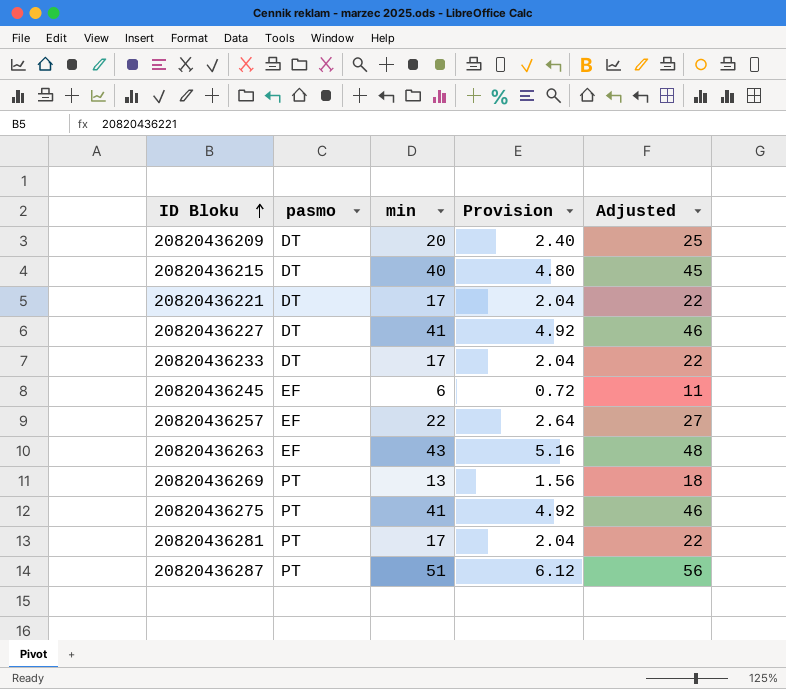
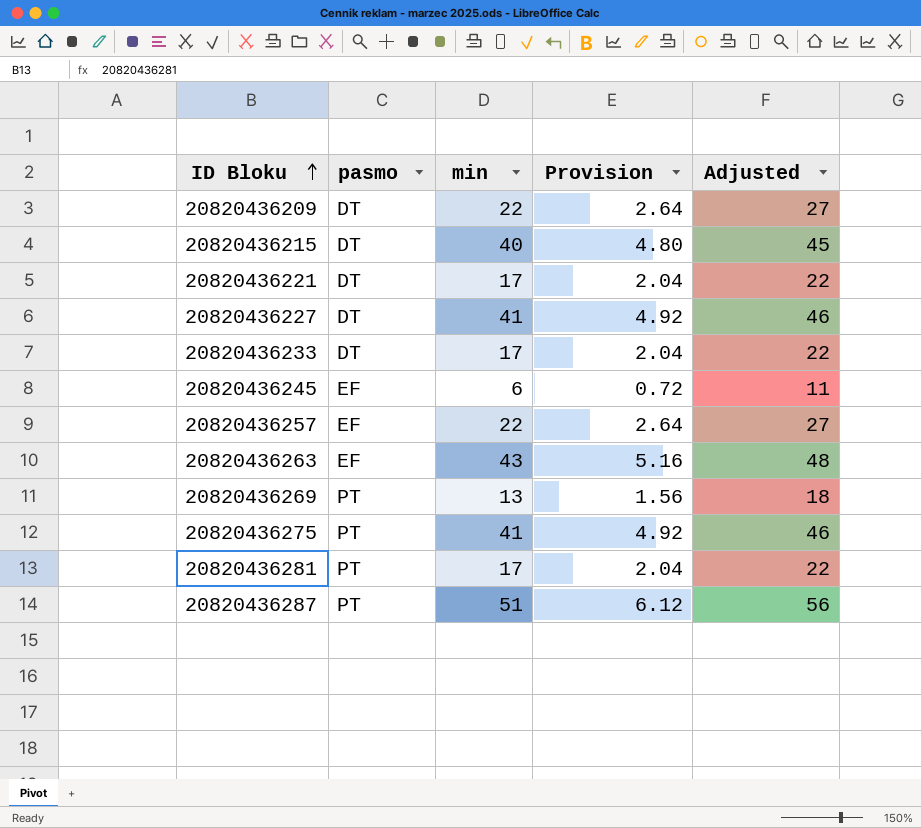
20820436209 | min: 20 -> 22
20820436209 | Provision: 2.40 -> 2.64
20820436209 | Adjusted: 25 -> 27

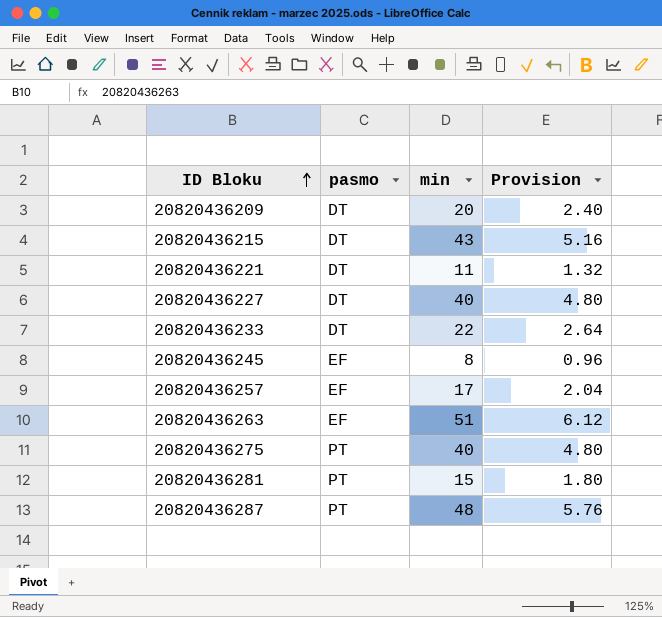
column Adjusted | formula: [min] + 5 -> none
row 20820436269: PT | 13 | 1.56 | 18 -> none
20820436209 | min: 22 -> 20
20820436209 | Provision: 2.64 -> 2.40
20820436215 | min: 40 -> 43
20820436215 | Provision: 4.80 -> 5.16
20820436221 | min: 17 -> 11
20820436221 | Provision: 2.04 -> 1.32
20820436227 | min: 41 -> 40
20820436227 | Provision: 4.92 -> 4.80
20820436233 | min: 17 -> 22
20820436233 | Provision: 2.04 -> 2.64
20820436245 | min: 6 -> 8
20820436245 | Provision: 0.72 -> 0.96
20820436257 | min: 22 -> 17
20820436257 | Provision: 2.64 -> 2.04
20820436263 | min: 43 -> 51
20820436263 | Provision: 5.16 -> 6.12
20820436275 | min: 41 -> 40
20820436275 | Provision: 4.92 -> 4.80
20820436281 | min: 17 -> 15
20820436281 | Provision: 2.04 -> 1.80
20820436287 | min: 51 -> 48
20820436287 | Provision: 6.12 -> 5.76

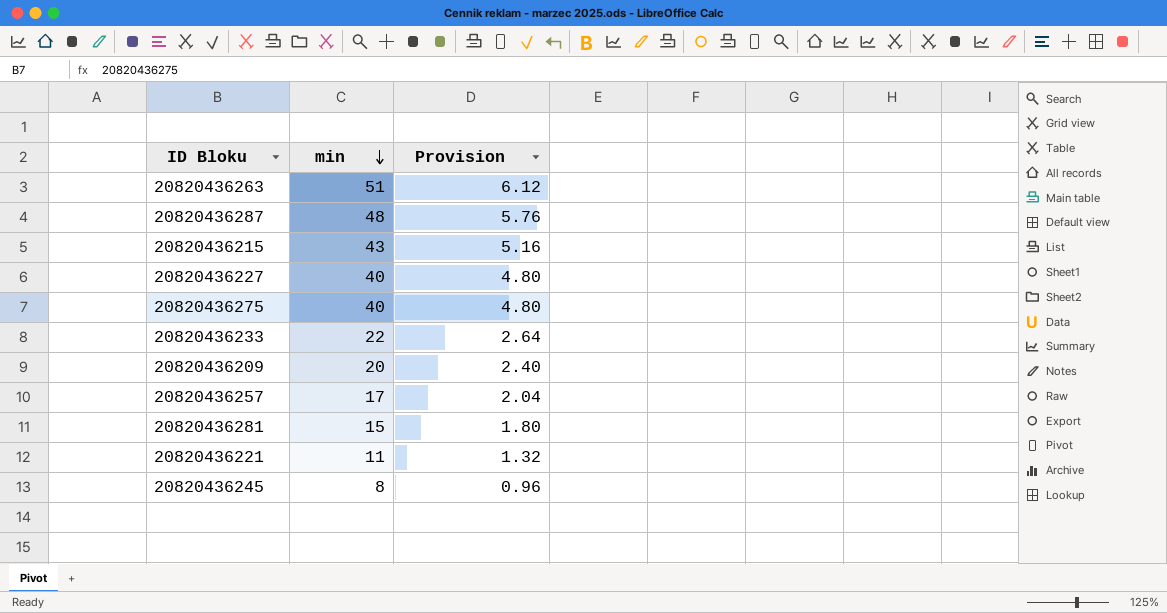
row order: ID Bloku ascending -> min descending
column pasmo | position: 2 -> none

